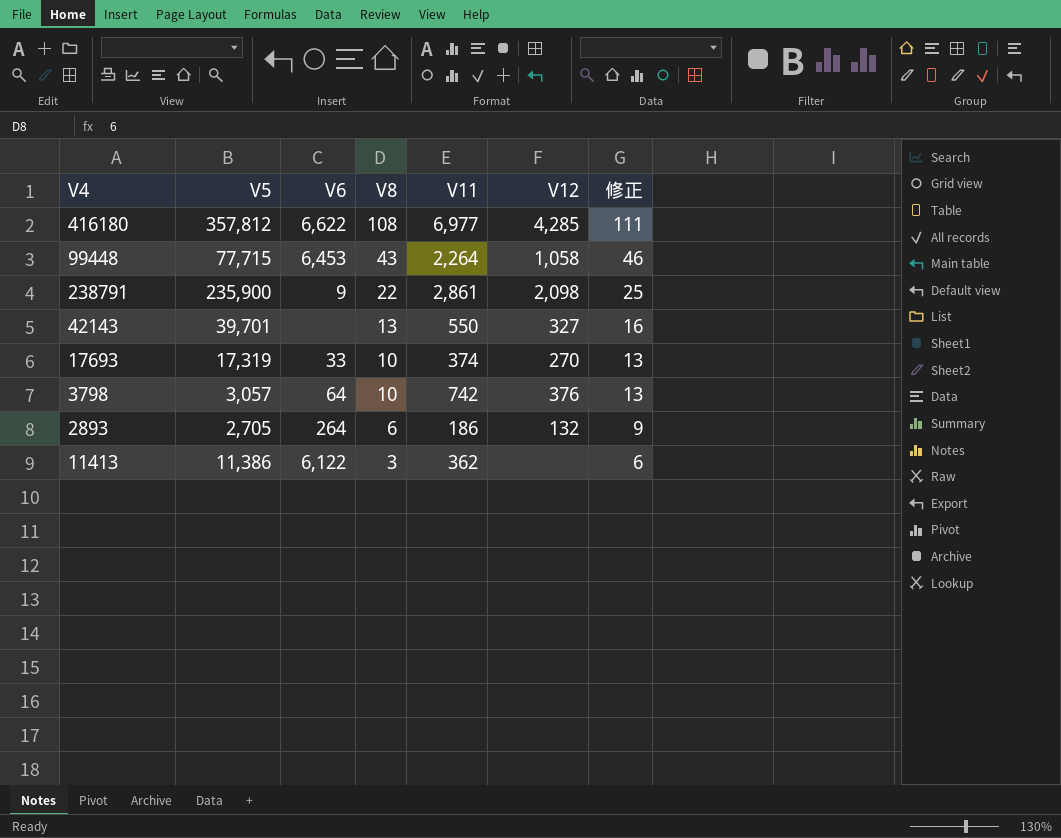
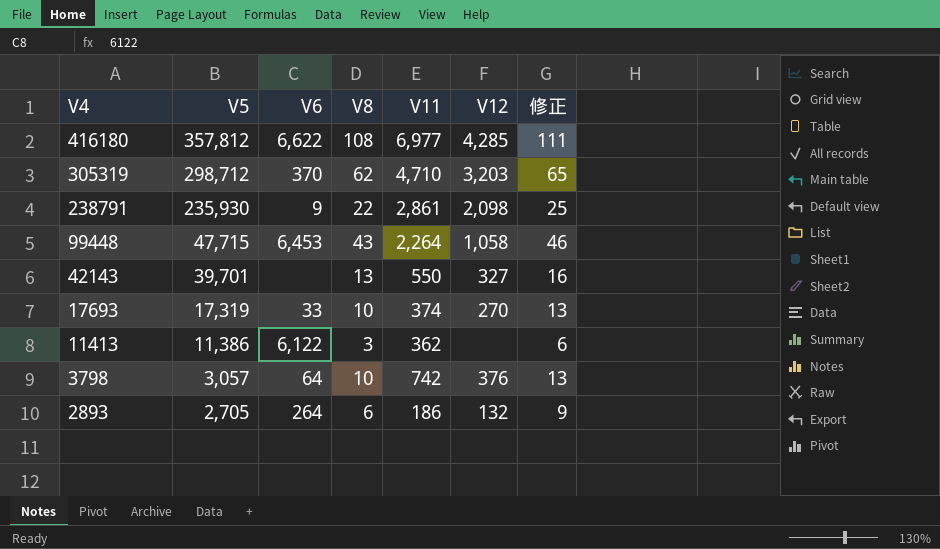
row order: V8 descending -> V4 descending
row 305319: none -> 298,712 | 370 | 62 | 4,710 | 3,203 | 65
238791 | V5: 235,900 -> 235,930
99448 | V5: 77,715 -> 47,715

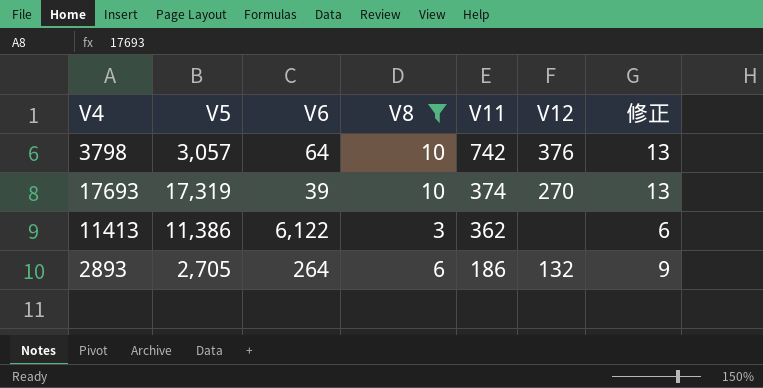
filter: none -> V8 <= 10
row order: V4 descending -> V11 descending
17693 | V6: 33 -> 39

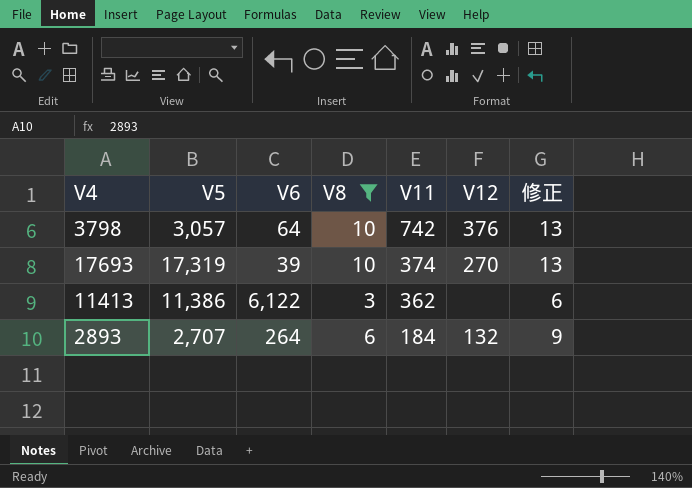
2893 | V5: 2,705 -> 2,707
2893 | V11: 186 -> 184

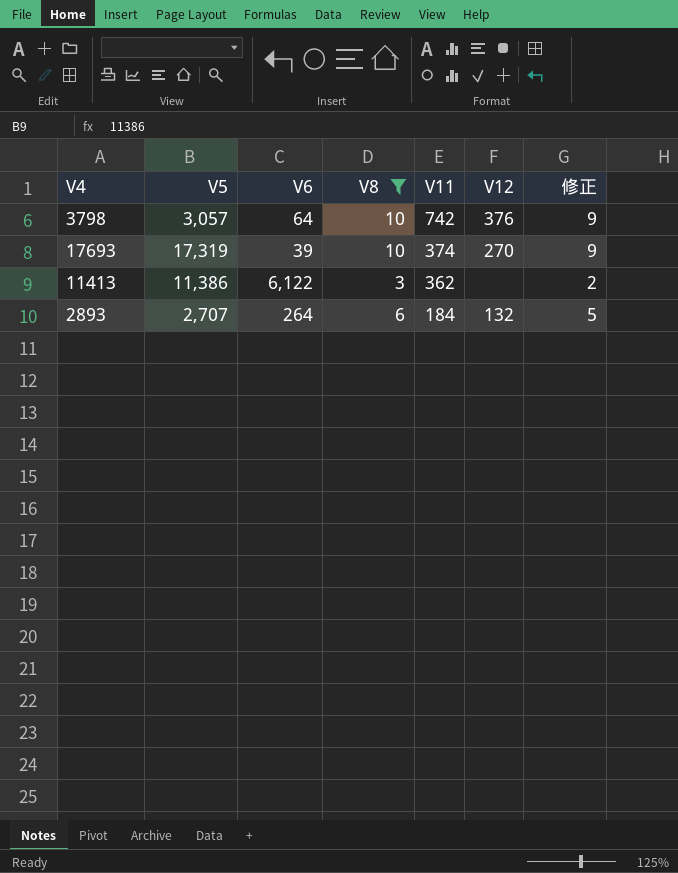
column 修正 | formula: [V8] + 3 -> [V8] - 1

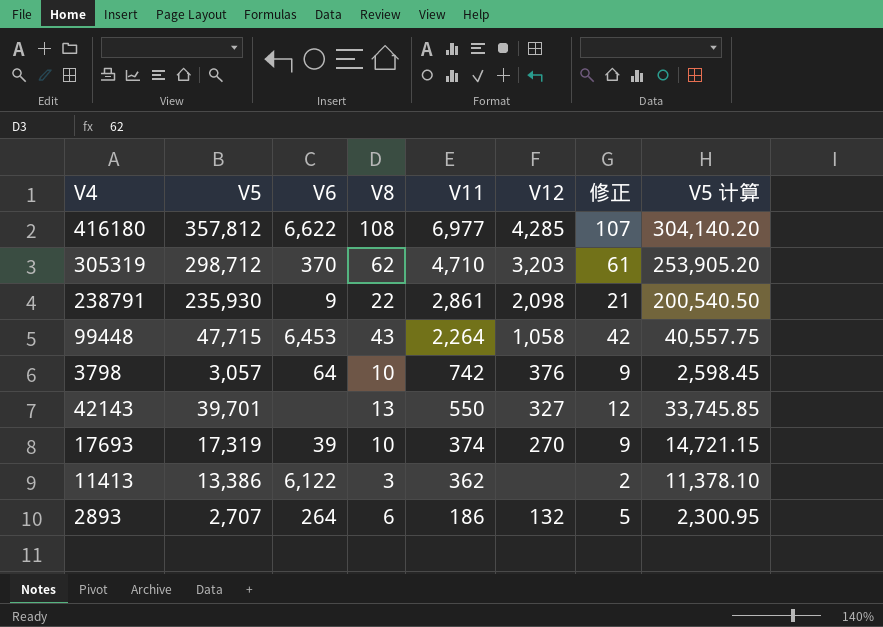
filter: V8 <= 10 -> none
column V5 计算 | formula: none -> [V5] * 0.85
11413 | V5: 11,386 -> 13,386
2893 | V11: 184 -> 186

